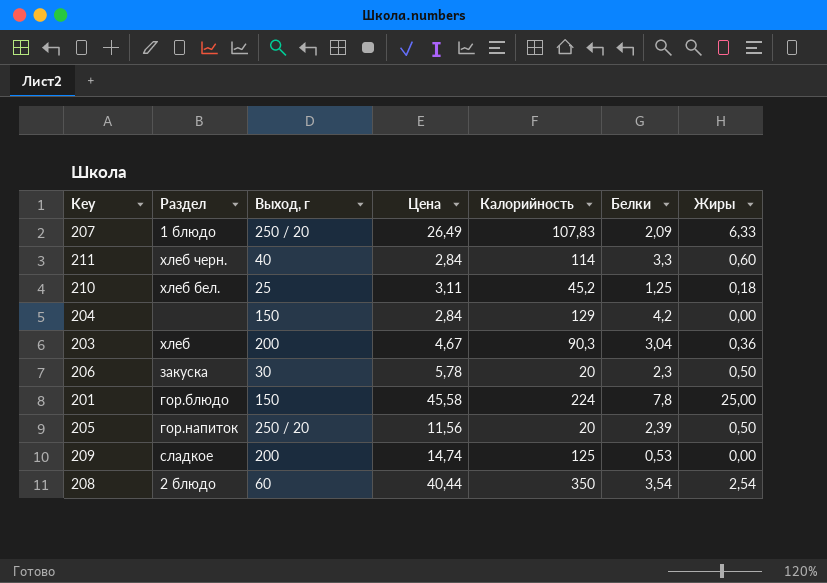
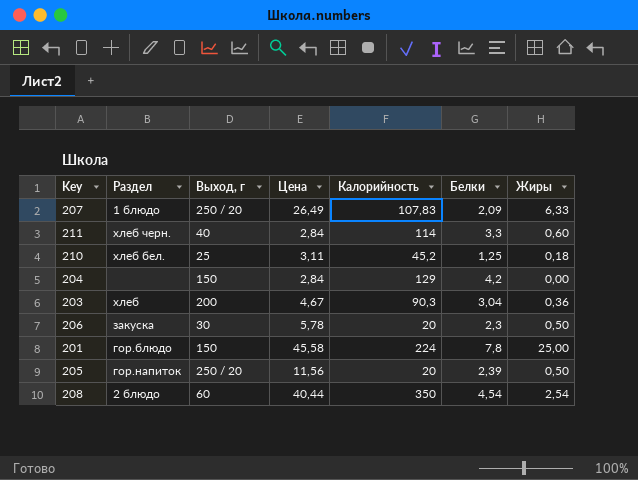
row 209: сладкое | 200 | 14,74 | 125 | 0,53 | 0,00 -> none
208 | Белки: 3,54 -> 4,54

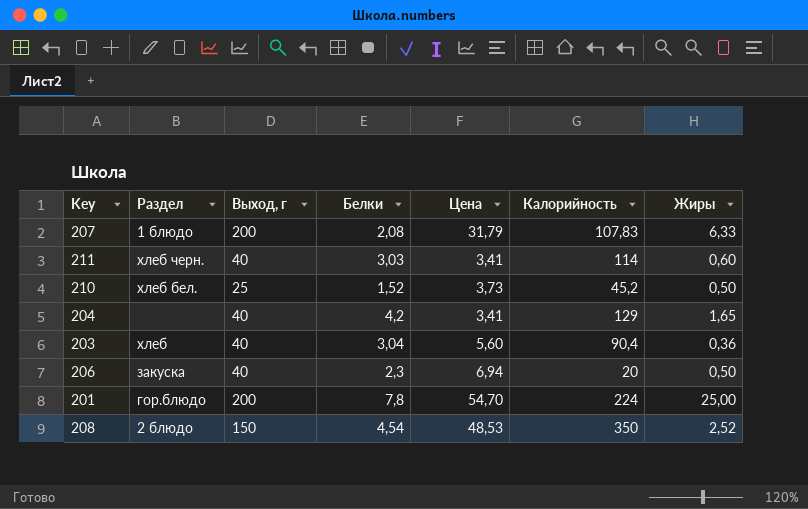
column Белки | position: 6 -> 4
row 205: гор.напиток | 250 / 20 | 11,56 | 20 | 2,39 | 0,50 -> none
207 | Выход, г: 250 / 20 -> 200
207 | Белки: 2,09 -> 2,08
207 | Цена: 26,49 -> 31,79
211 | Белки: 3,3 -> 3,03
211 | Цена: 2,84 -> 3,41
210 | Белки: 1,25 -> 1,52
210 | Цена: 3,11 -> 3,73
210 | Жиры: 0,18 -> 0,50
204 | Выход, г: 150 -> 40
204 | Цена: 2,84 -> 3,41
204 | Жиры: 0,00 -> 1,65
203 | Выход, г: 200 -> 40
203 | Цена: 4,67 -> 5,60
203 | Калорийность: 90,3 -> 90,4
206 | Выход, г: 30 -> 40
206 | Цена: 5,78 -> 6,94
201 | Выход, г: 150 -> 200
201 | Цена: 45,58 -> 54,70
208 | Выход, г: 60 -> 150
208 | Цена: 40,44 -> 48,53
208 | Жиры: 2,54 -> 2,52

